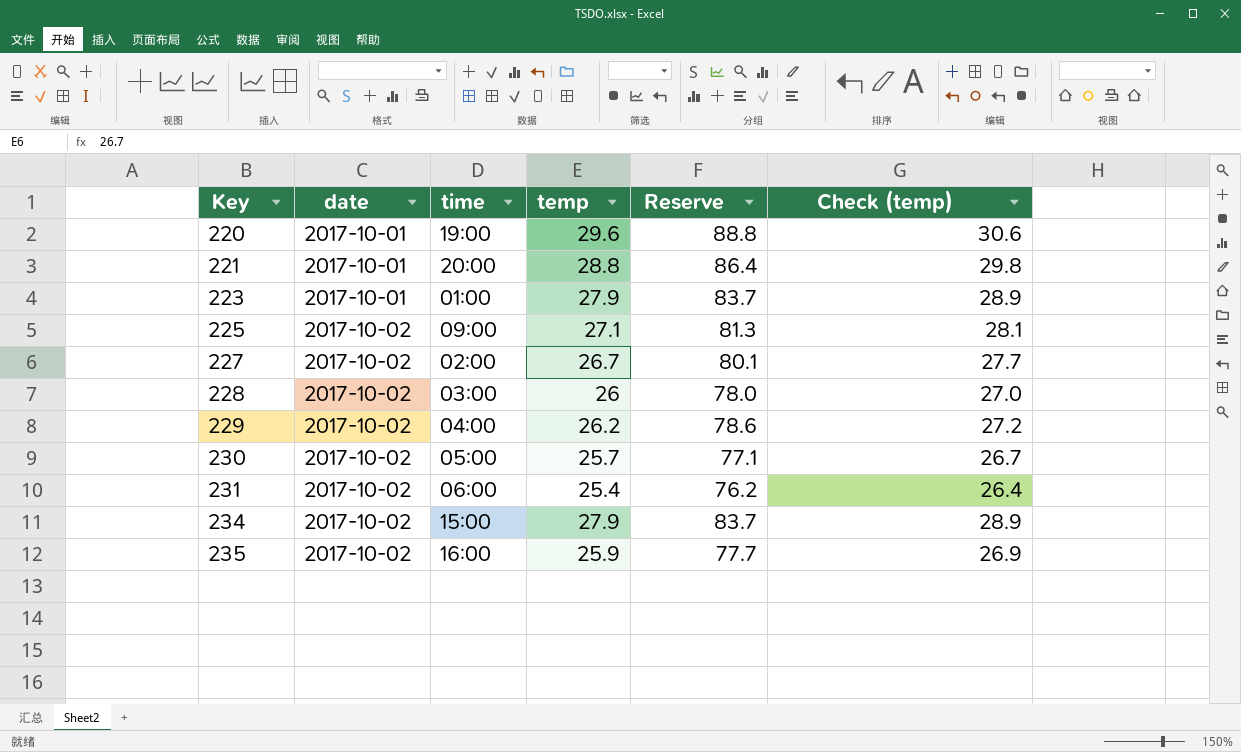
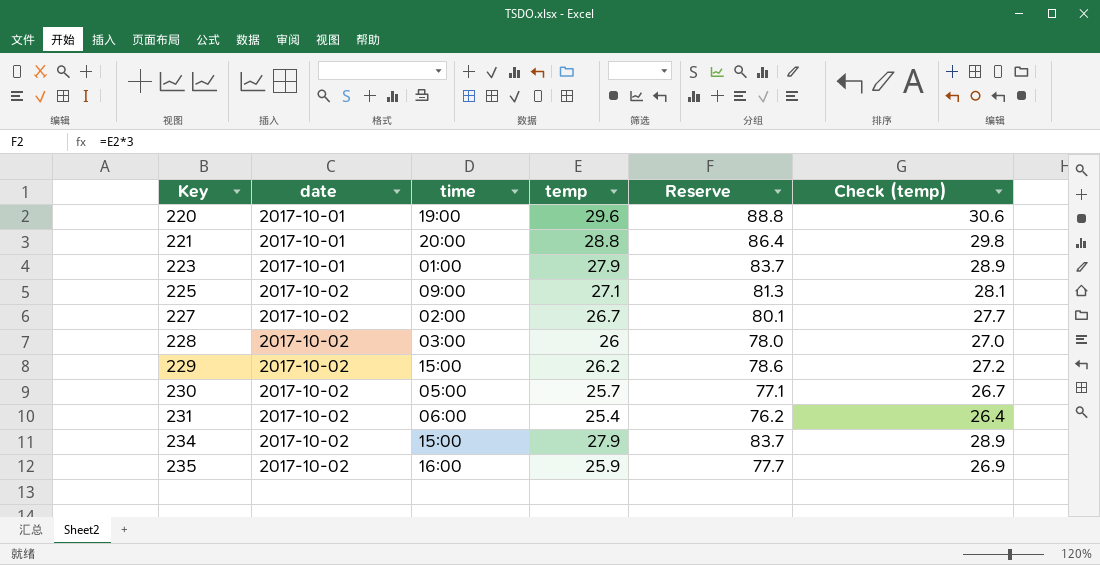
229 | time: 04:00 -> 15:00

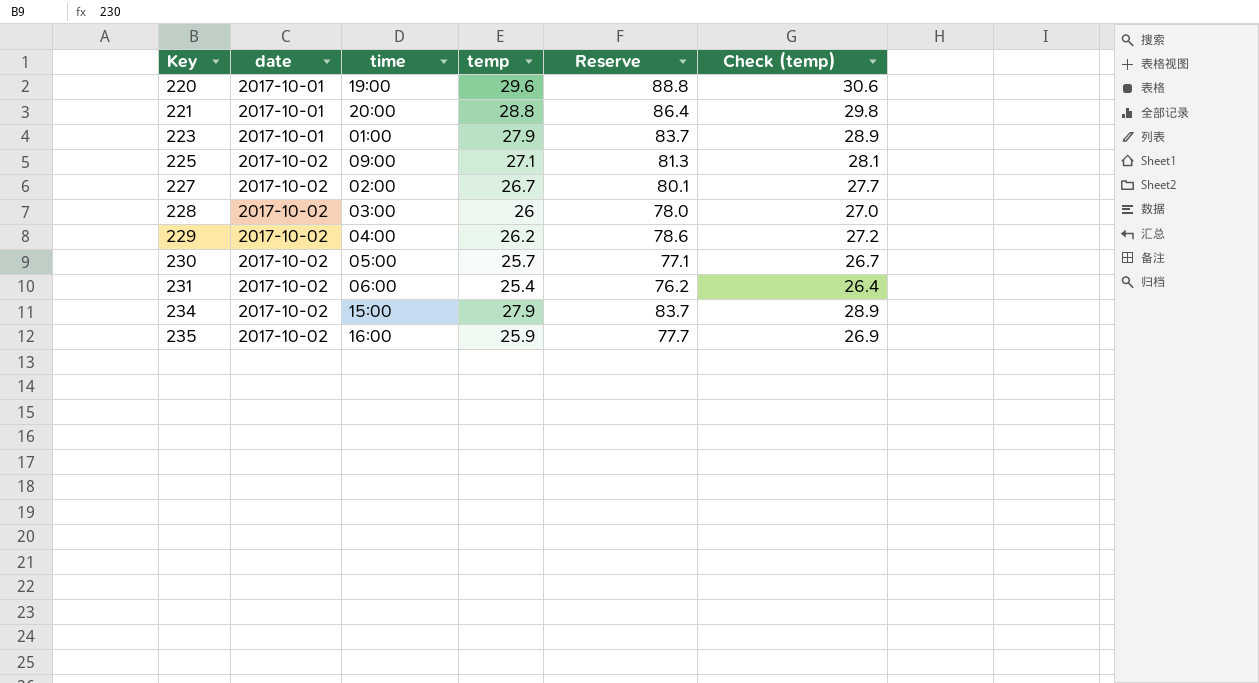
229 | time: 15:00 -> 04:00

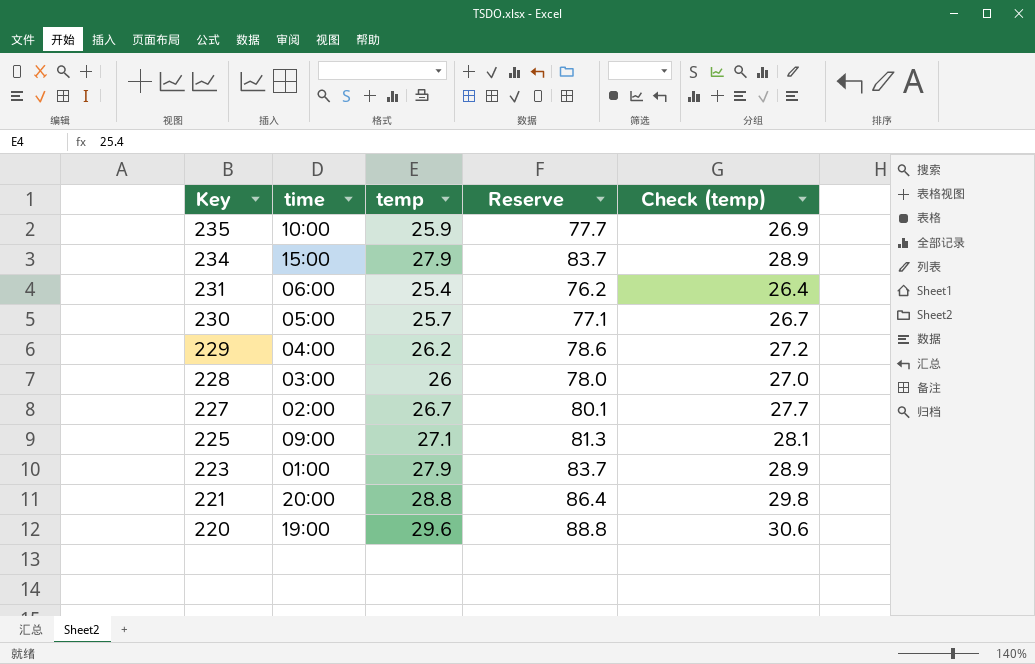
row order: Key ascending -> Key descending
column date | position: 2 -> none
235 | time: 16:00 -> 10:00

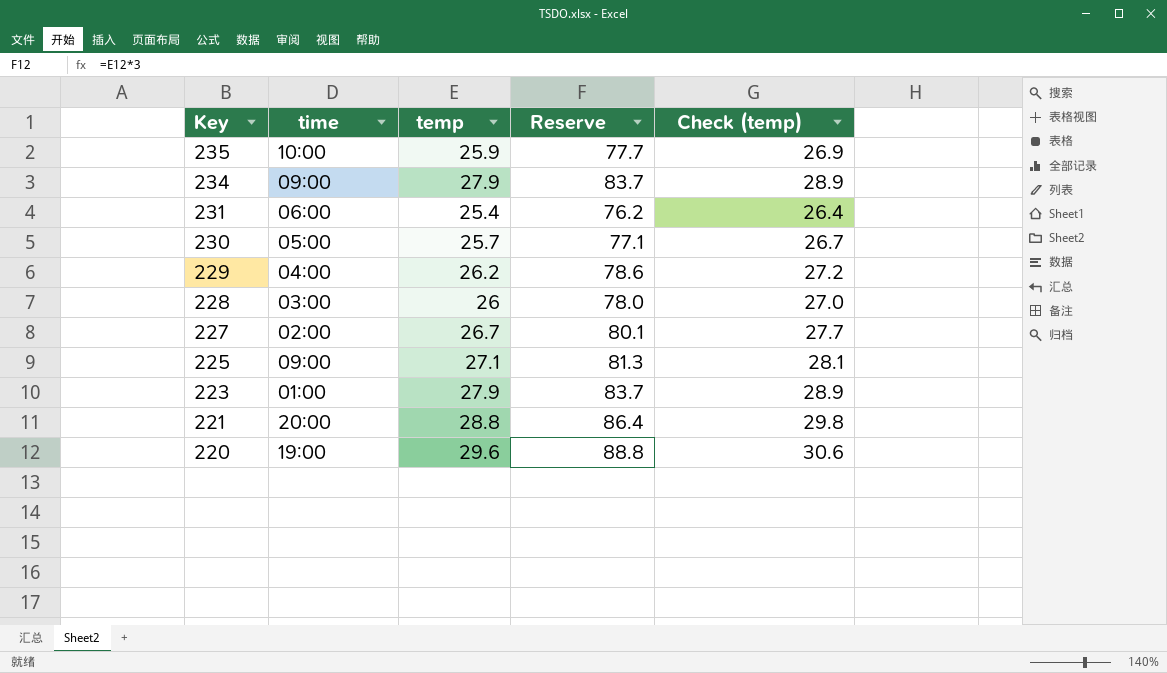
234 | time: 15:00 -> 09:00

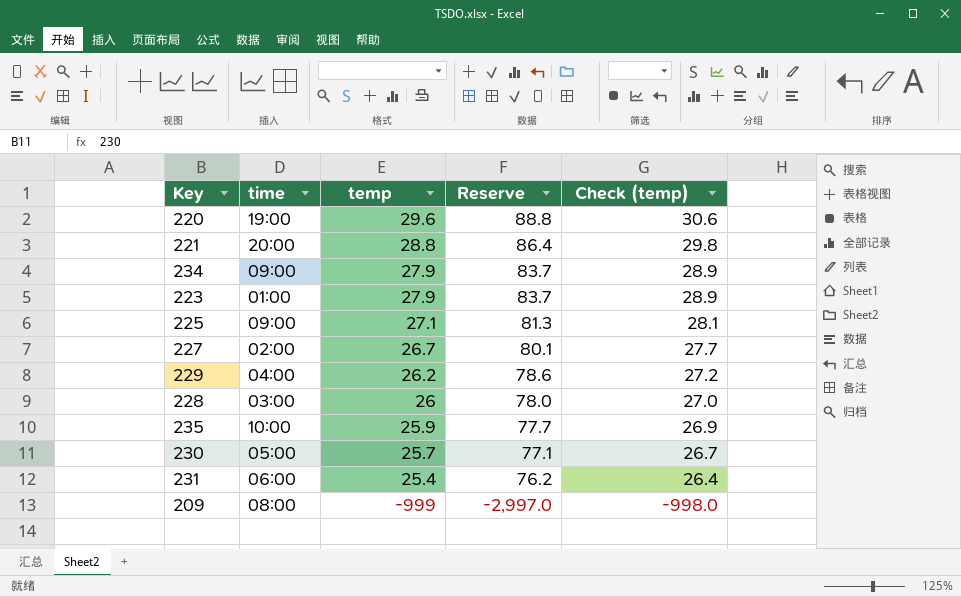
row order: Key descending -> temp descending
row 209: none -> 08:00 | -999 | -2,997.0 | -998.0

